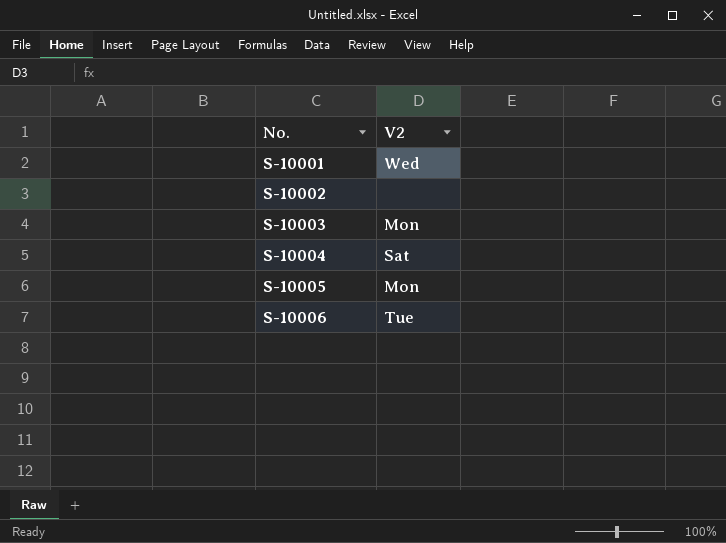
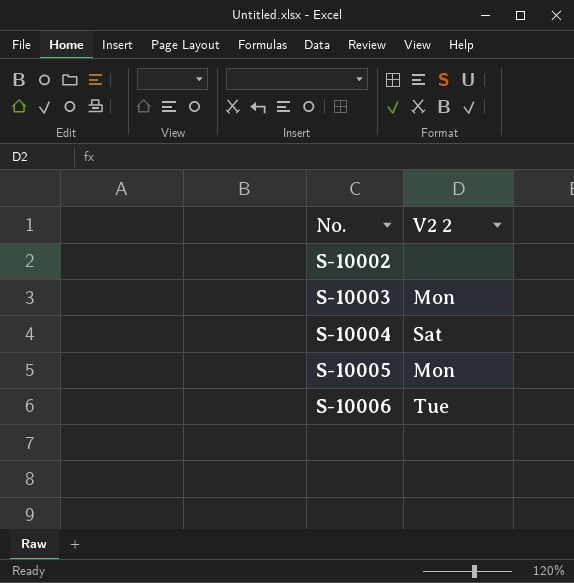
column name: V2 -> V2 2
row S-10001: Wed -> none

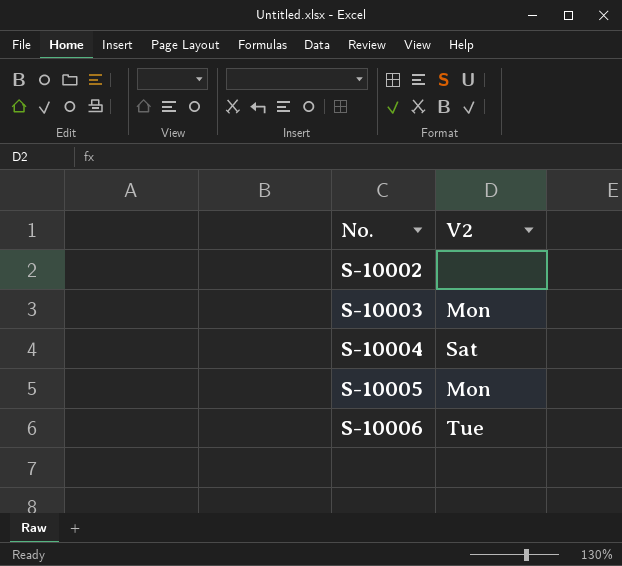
column name: V2 2 -> V2

